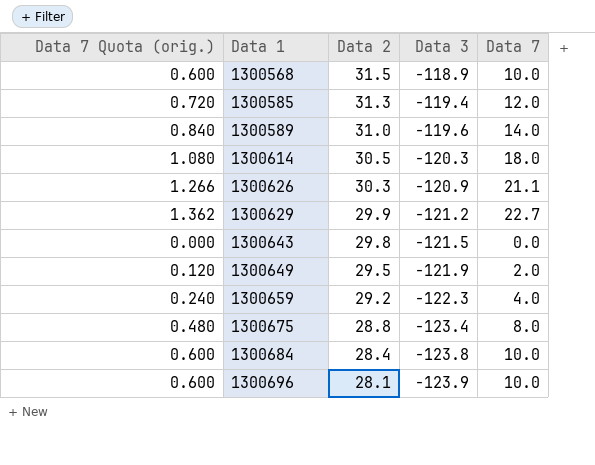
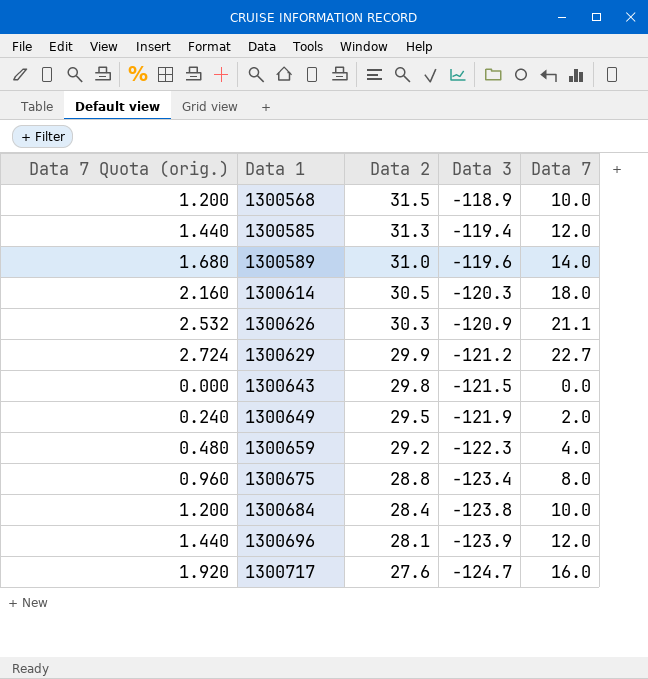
column Data 7 Quota (orig.) | formula: [Data 7] * 0.06 -> [Data 7] * 0.12
1300696 | Data 7: 10.0 -> 12.0
row 1300717: none -> 1.920 | 27.6 | -124.7 | 16.0

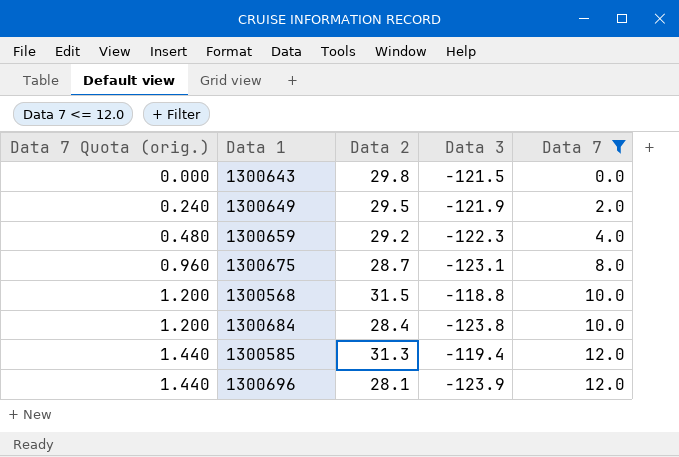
filter: none -> Data 7 <= 12.0
row order: Data 1 ascending -> Data 7 Quota (orig.) ascending
1300675 | Data 2: 28.8 -> 28.7
1300675 | Data 3: -123.4 -> -123.1
1300568 | Data 3: -118.9 -> -118.8

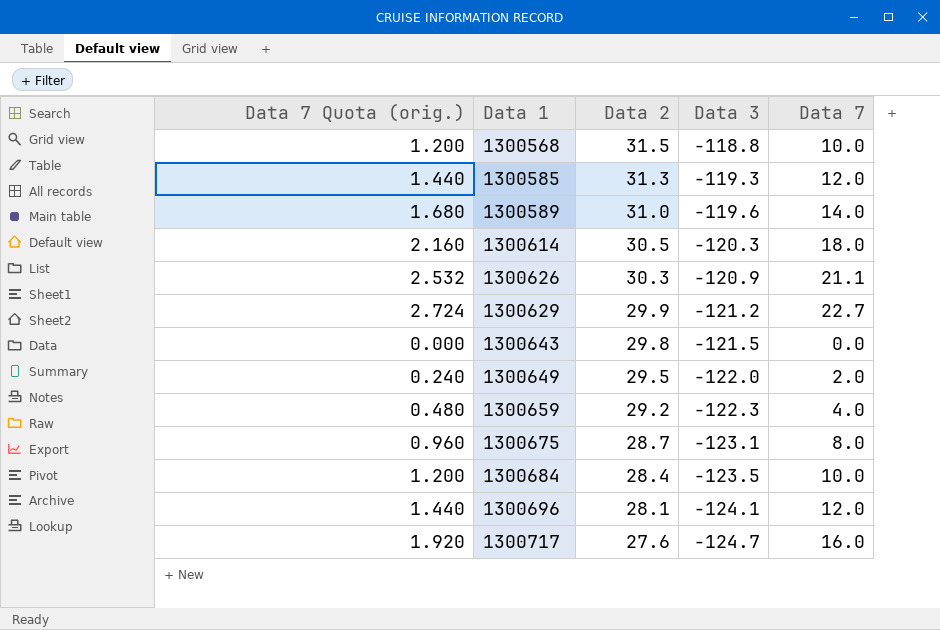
filter: Data 7 <= 12.0 -> none
row order: Data 7 Quota (orig.) ascending -> Data 1 ascending
1300585 | Data 3: -119.4 -> -119.3
1300649 | Data 3: -121.9 -> -122.0
1300684 | Data 3: -123.8 -> -123.5
1300696 | Data 3: -123.9 -> -124.1

